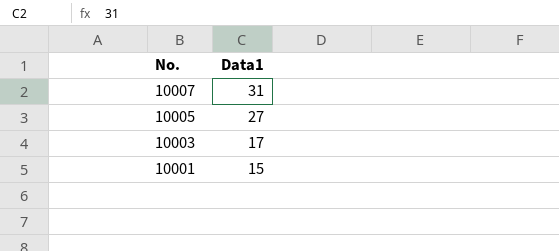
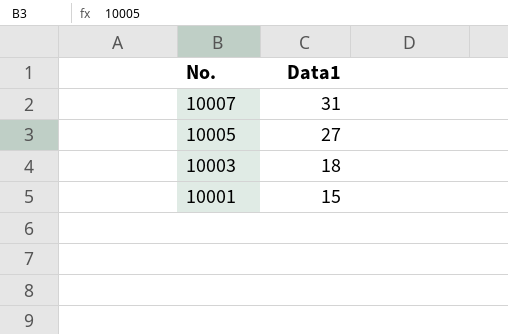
10003 | Data1: 17 -> 18

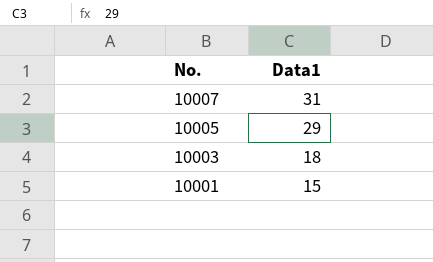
10005 | Data1: 27 -> 29

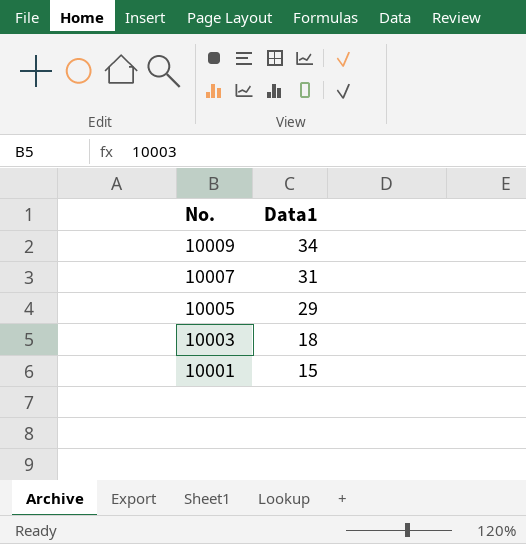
row 10009: none -> 34

